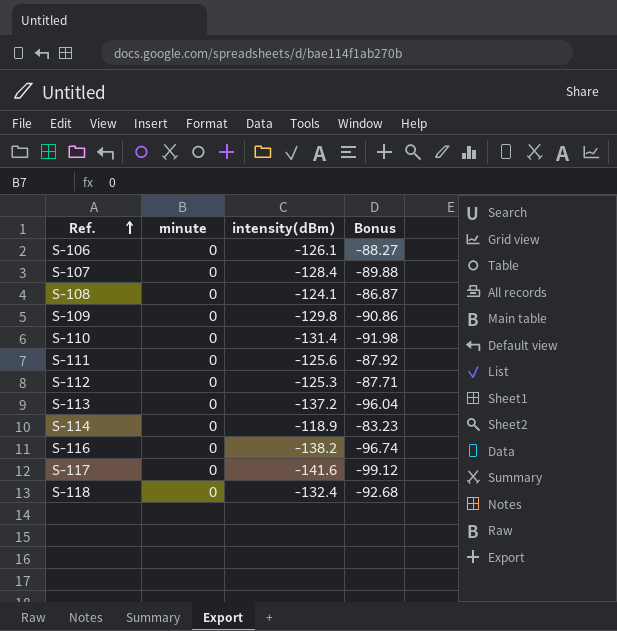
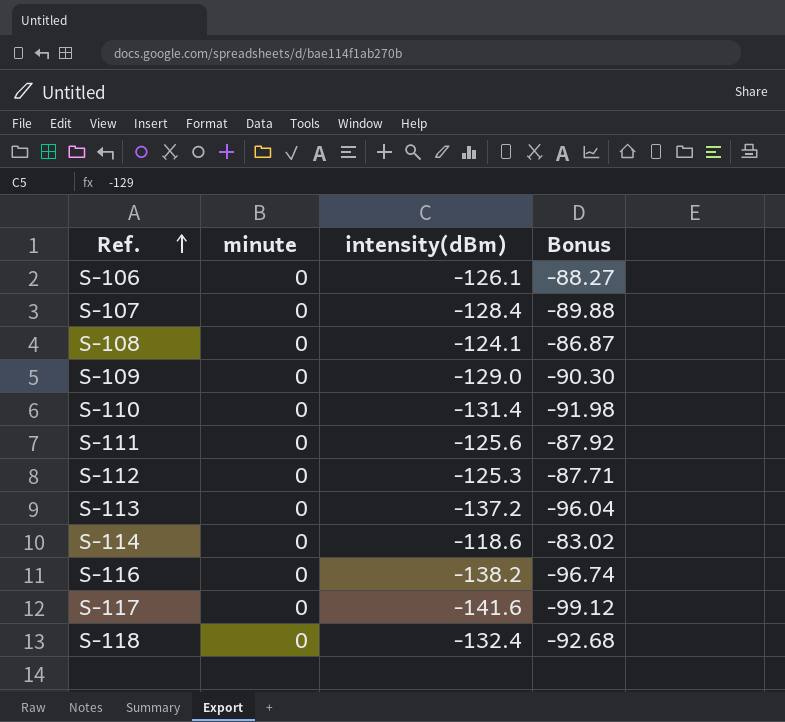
S-109 | intensity(dBm): -129.8 -> -129.0
S-109 | Bonus: -90.86 -> -90.30
S-114 | intensity(dBm): -118.9 -> -118.6
S-114 | Bonus: -83.23 -> -83.02

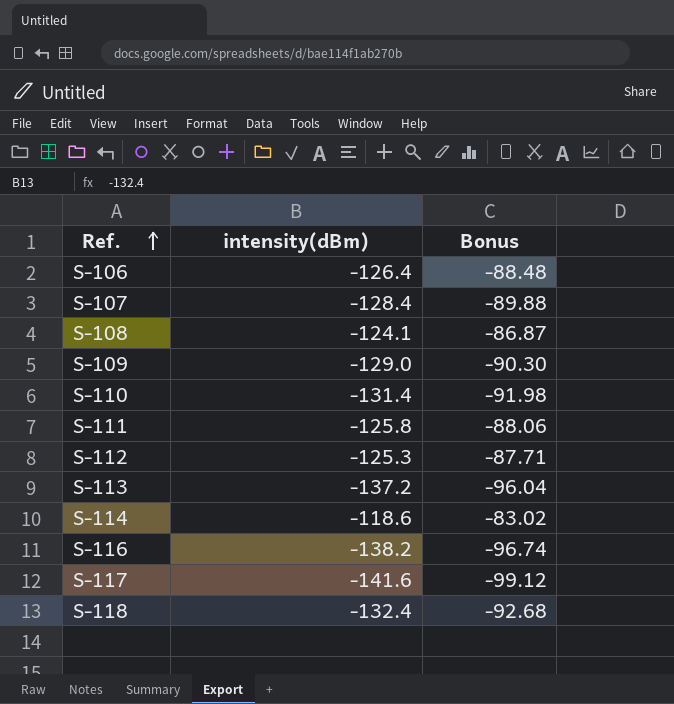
column minute | position: 2 -> none
S-106 | intensity(dBm): -126.1 -> -126.4
S-106 | Bonus: -88.27 -> -88.48
S-111 | intensity(dBm): -125.6 -> -125.8
S-111 | Bonus: -87.92 -> -88.06

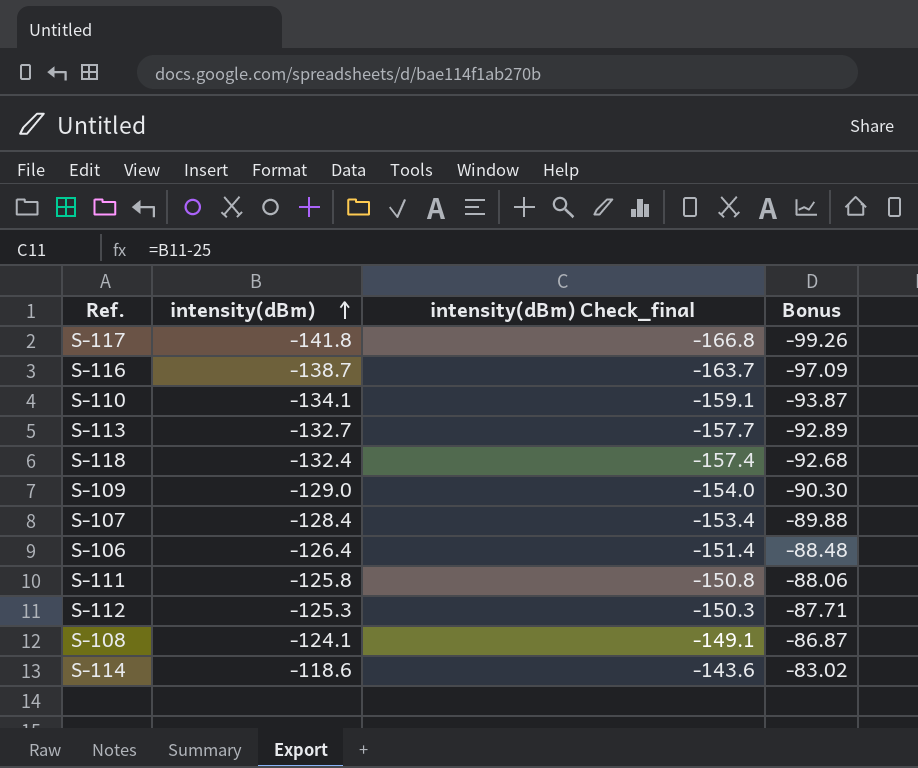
row order: Ref. ascending -> intensity(dBm) ascending
column intensity(dBm) Check_final | formula: none -> [intensity(dBm)] - 25
S-117 | intensity(dBm): -141.6 -> -141.8
S-117 | Bonus: -99.12 -> -99.26
S-116 | intensity(dBm): -138.2 -> -138.7
S-116 | Bonus: -96.74 -> -97.09
S-110 | intensity(dBm): -131.4 -> -134.1
S-110 | Bonus: -91.98 -> -93.87
S-113 | intensity(dBm): -137.2 -> -132.7
S-113 | Bonus: -96.04 -> -92.89

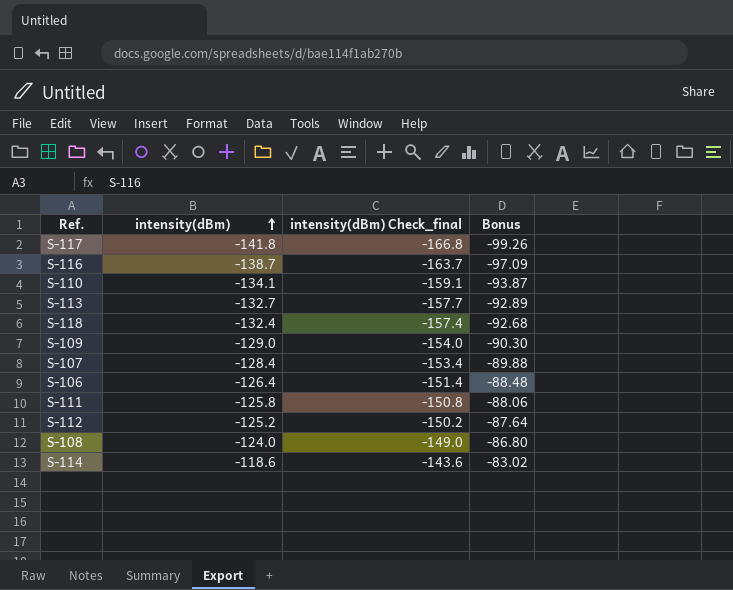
S-112 | intensity(dBm): -125.3 -> -125.2
S-112 | intensity(dBm) Check_final: -150.3 -> -150.2
S-112 | Bonus: -87.71 -> -87.64
S-108 | intensity(dBm): -124.1 -> -124.0
S-108 | intensity(dBm) Check_final: -149.1 -> -149.0
S-108 | Bonus: -86.87 -> -86.80

